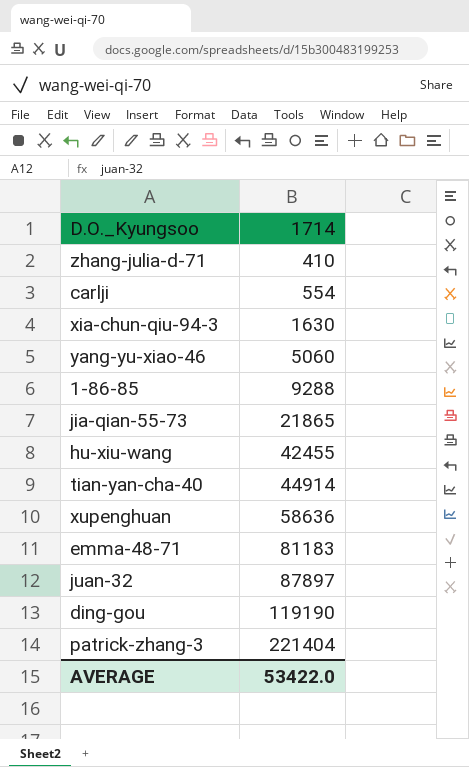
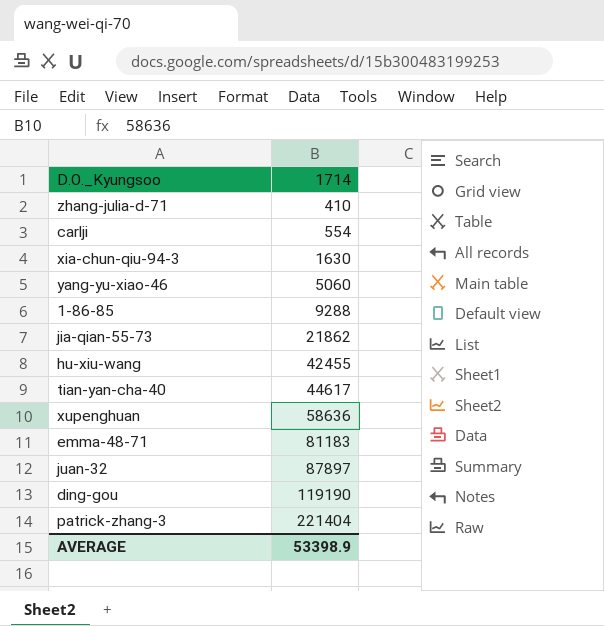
jia-qian-55-73 | 1714: 21865 -> 21862
tian-yan-cha-40 | 1714: 44914 -> 44617
AVERAGE | 1714: 53422.0 -> 53398.9

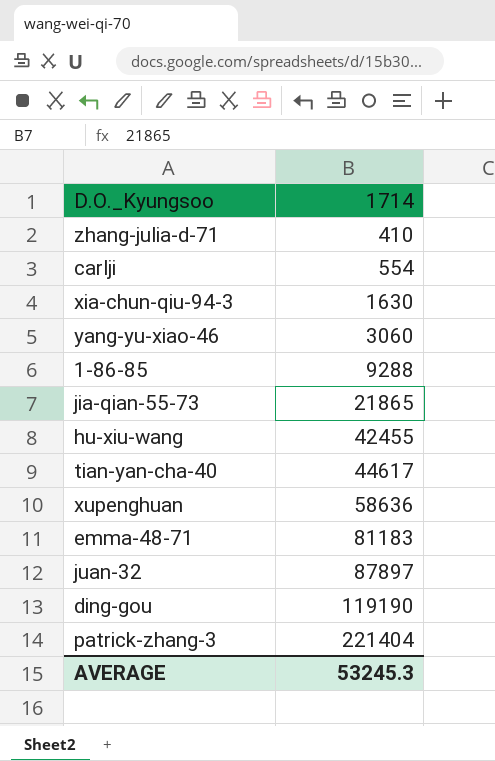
yang-yu-xiao-46 | 1714: 5060 -> 3060
jia-qian-55-73 | 1714: 21862 -> 21865
AVERAGE | 1714: 53398.9 -> 53245.3

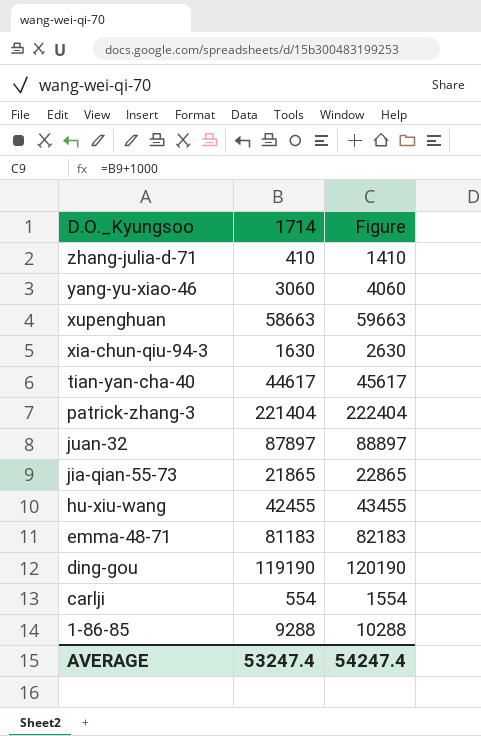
row order: 1714 ascending -> D.O._Kyungsoo descending
column Figure | formula: none -> [1714] + 1000
xupenghuan | 1714: 58636 -> 58663
AVERAGE | 1714: 53245.3 -> 53247.4

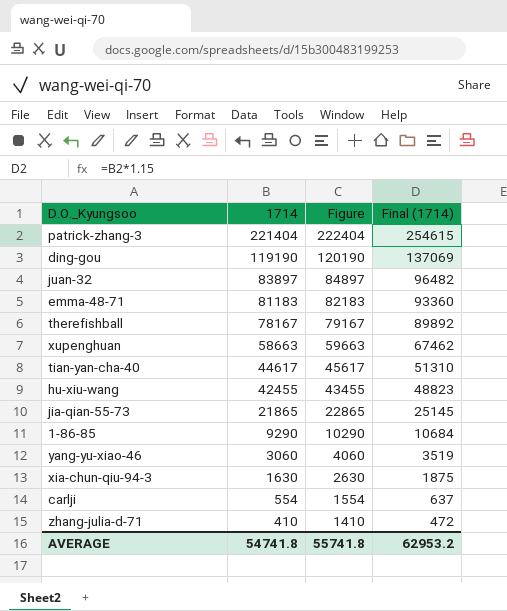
row order: D.O._Kyungsoo descending -> 1714 descending
column Final (1714) | formula: none -> [1714] * 1.15
juan-32 | 1714: 87897 -> 83897
juan-32 | Figure: 88897 -> 84897
row therefishball: none -> 78167 | 79167 | 89892
1-86-85 | 1714: 9288 -> 9290
1-86-85 | Figure: 10288 -> 10290
AVERAGE | 1714: 53247.4 -> 54741.8
AVERAGE | Figure: 54247.4 -> 55741.8

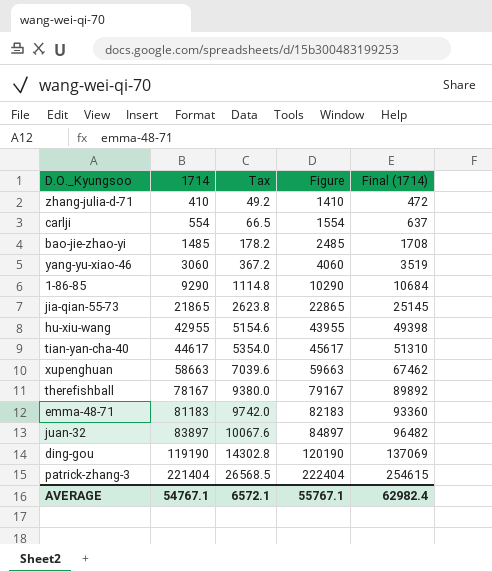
row order: 1714 descending -> 1714 ascending
column Tax | formula: none -> [1714] * 0.12
row xia-chun-qiu-94-3: 1630 | 2630 | 1875 -> none
row bao-jie-zhao-yi: none -> 1485 | 178.2 | 2485 | 1708
hu-xiu-wang | 1714: 42455 -> 42955
hu-xiu-wang | Figure: 43455 -> 43955
hu-xiu-wang | Final (1714): 48823 -> 49398
AVERAGE | 1714: 54741.8 -> 54767.1
AVERAGE | Figure: 55741.8 -> 55767.1
AVERAGE | Final (1714): 62953.2 -> 62982.4

